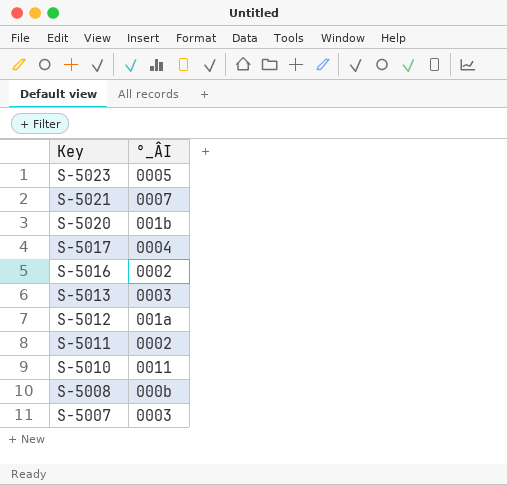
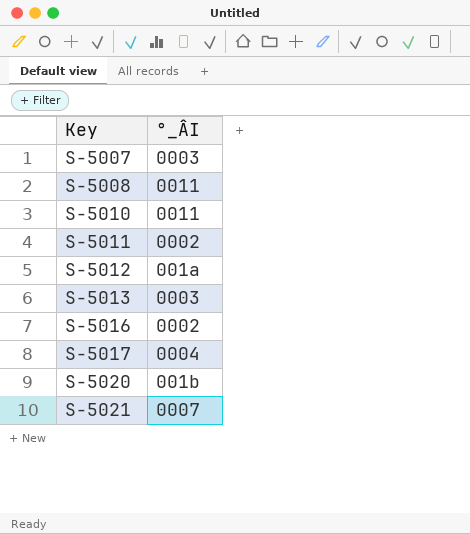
row order: Key descending -> Key ascending
row S-5023: 0005 -> none
S-5008 | °_ÂI: 000b -> 0011

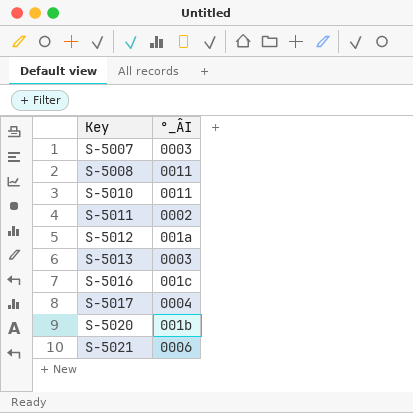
S-5016 | °_ÂI: 0002 -> 001c
S-5021 | °_ÂI: 0007 -> 0006

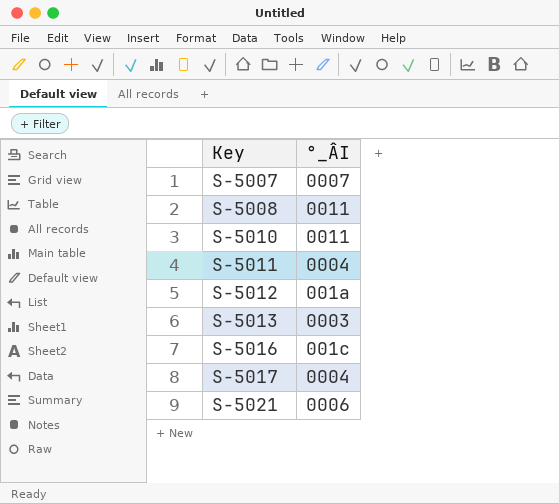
row S-5020: 001b -> none
S-5007 | °_ÂI: 0003 -> 0007
S-5011 | °_ÂI: 0002 -> 0004

